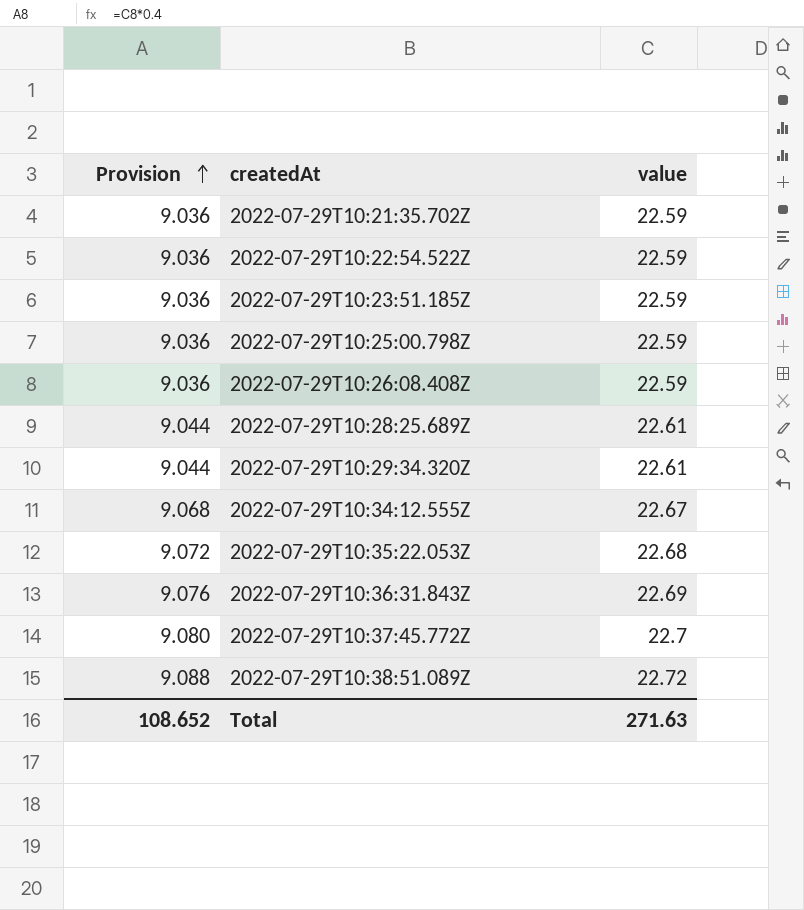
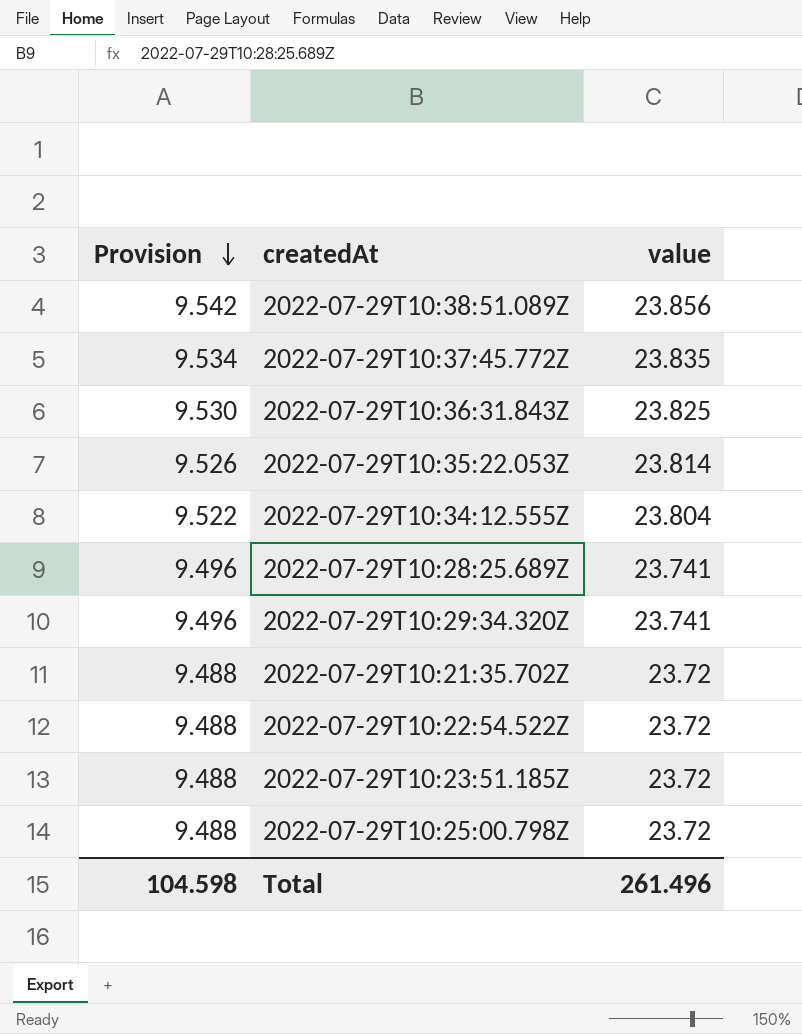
row order: Provision ascending -> Provision descending
row 2022-07-29T10:26:08.408Z: 9.036 | 22.59 -> none
2022-07-29T10:38:51.089Z | Provision: 9.088 -> 9.542
2022-07-29T10:38:51.089Z | value: 22.72 -> 23.856
2022-07-29T10:37:45.772Z | Provision: 9.080 -> 9.534
2022-07-29T10:37:45.772Z | value: 22.7 -> 23.835
2022-07-29T10:36:31.843Z | Provision: 9.076 -> 9.530
2022-07-29T10:36:31.843Z | value: 22.69 -> 23.825
2022-07-29T10:35:22.053Z | Provision: 9.072 -> 9.526
2022-07-29T10:35:22.053Z | value: 22.68 -> 23.814
2022-07-29T10:34:12.555Z | Provision: 9.068 -> 9.522
2022-07-29T10:34:12.555Z | value: 22.67 -> 23.804
2022-07-29T10:28:25.689Z | Provision: 9.044 -> 9.496
2022-07-29T10:28:25.689Z | value: 22.61 -> 23.741
2022-07-29T10:29:34.320Z | Provision: 9.044 -> 9.496
2022-07-29T10:29:34.320Z | value: 22.61 -> 23.741
2022-07-29T10:21:35.702Z | Provision: 9.036 -> 9.488
2022-07-29T10:21:35.702Z | value: 22.59 -> 23.72
2022-07-29T10:22:54.522Z | Provision: 9.036 -> 9.488
2022-07-29T10:22:54.522Z | value: 22.59 -> 23.72
2022-07-29T10:23:51.185Z | Provision: 9.036 -> 9.488
2022-07-29T10:23:51.185Z | value: 22.59 -> 23.72
2022-07-29T10:25:00.798Z | Provision: 9.036 -> 9.488
2022-07-29T10:25:00.798Z | value: 22.59 -> 23.72
Total | Provision: 108.652 -> 104.598
Total | value: 271.63 -> 261.496

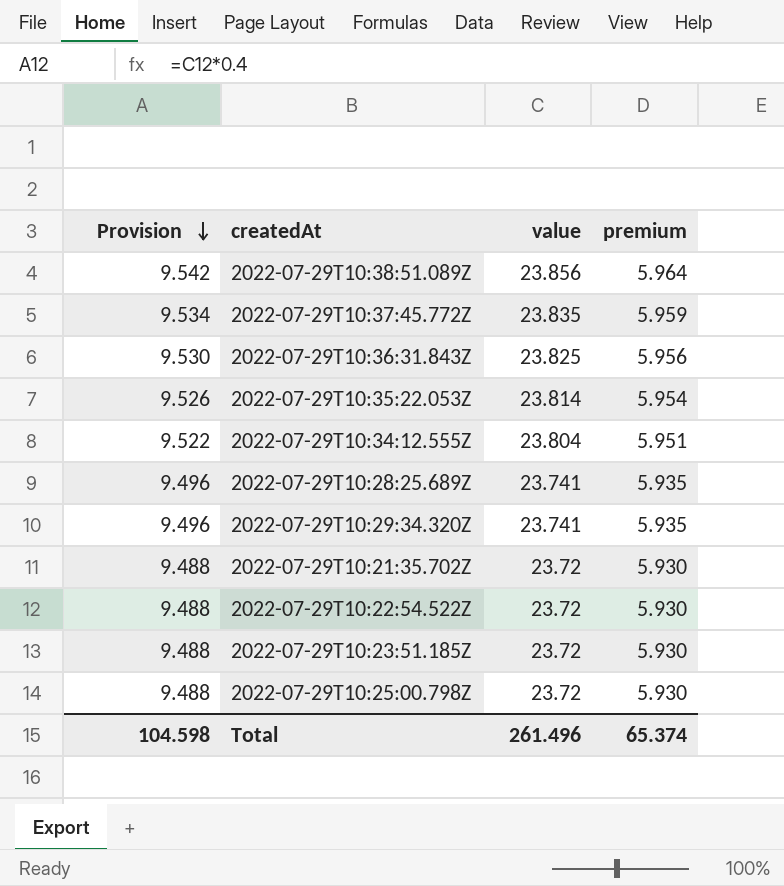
column premium | formula: none -> [value] * 0.25

